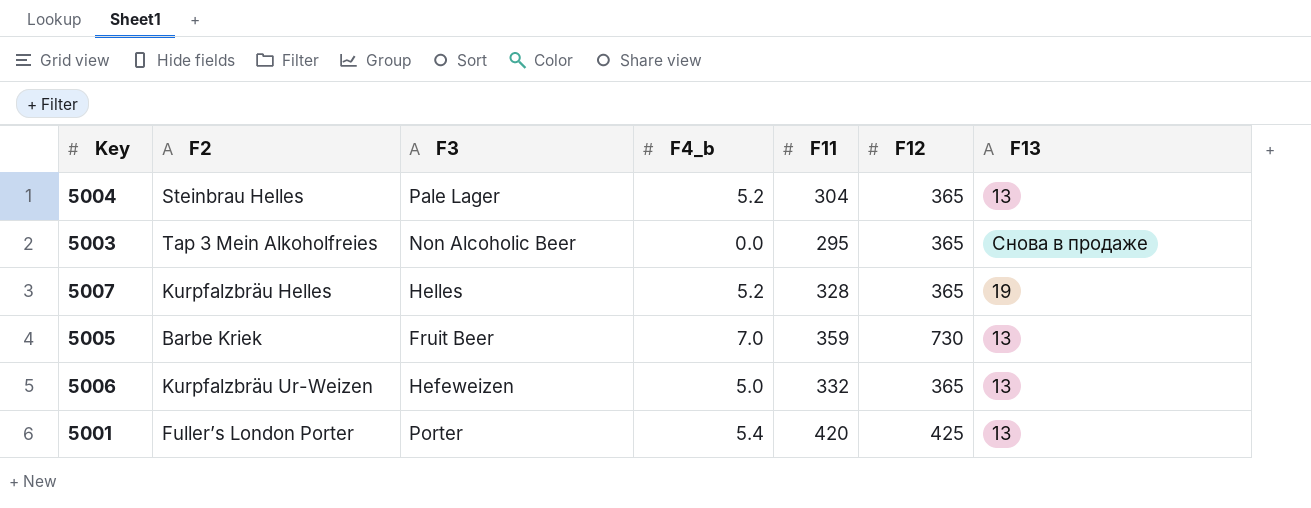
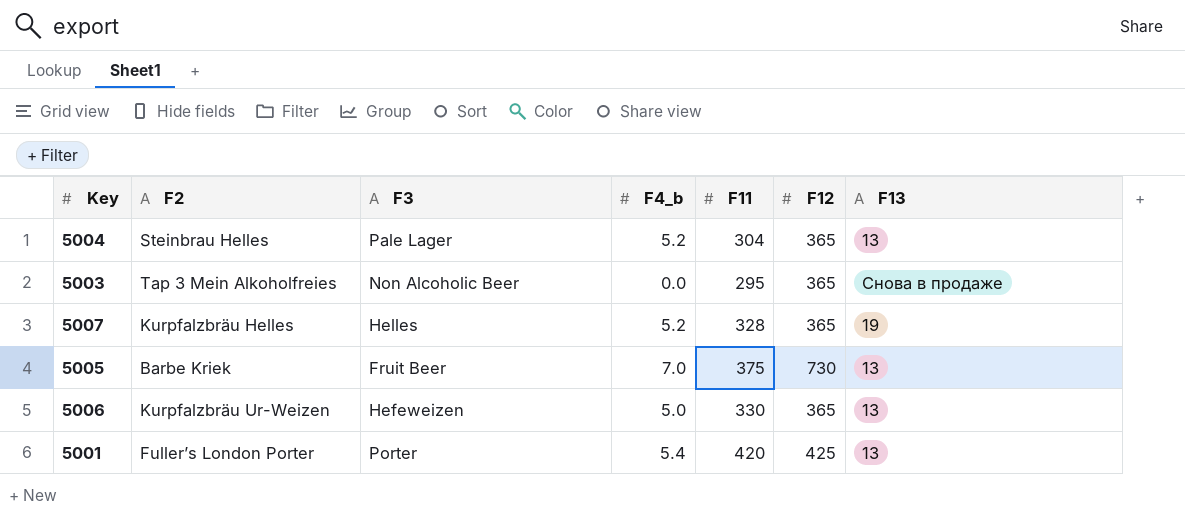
5005 | F11: 359 -> 375
5006 | F11: 332 -> 330

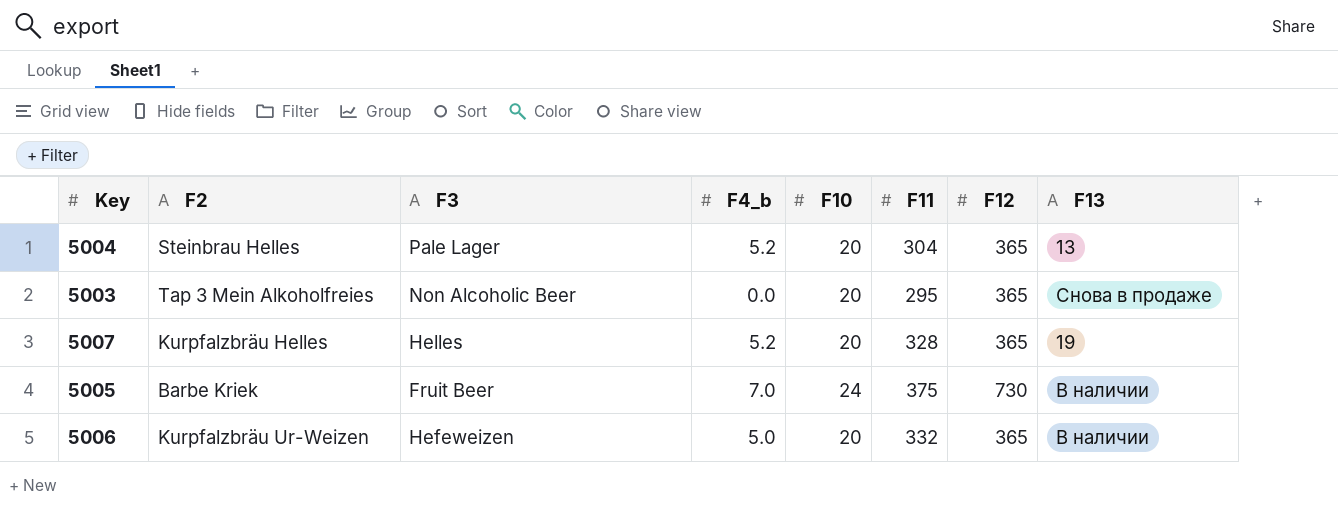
column F10 | position: none -> 5
row 5001: Fuller’s London Porter | Porter | 5.4 | 420 | 425 | 13 -> none
5005 | F13: 13 -> В наличии
5006 | F11: 330 -> 332
5006 | F13: 13 -> В наличии

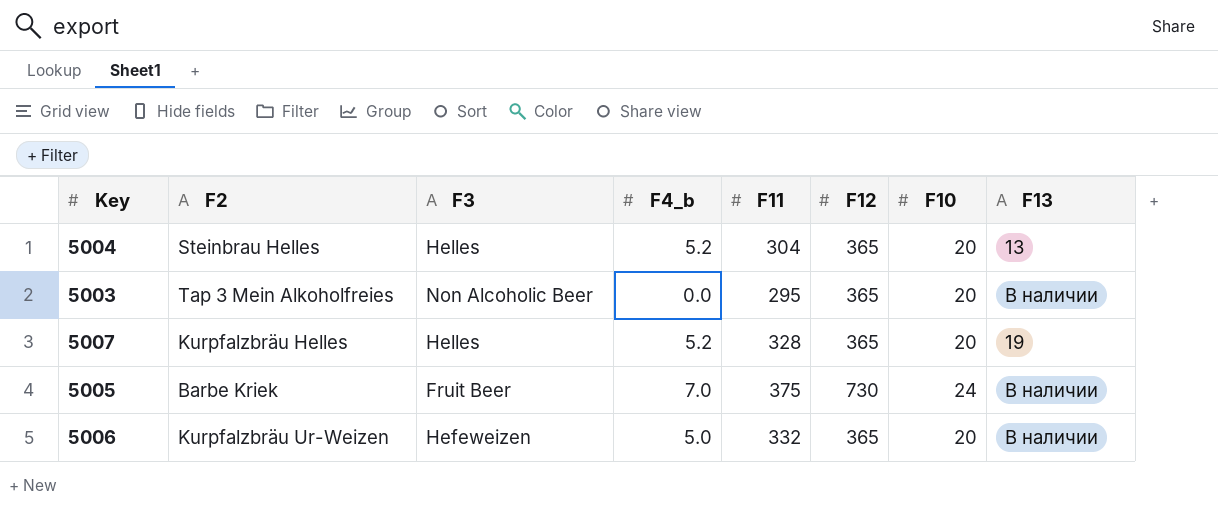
column F10 | position: 5 -> 7
5004 | F3: Pale Lager -> Helles
5003 | F13: Снова в продаже -> В наличии

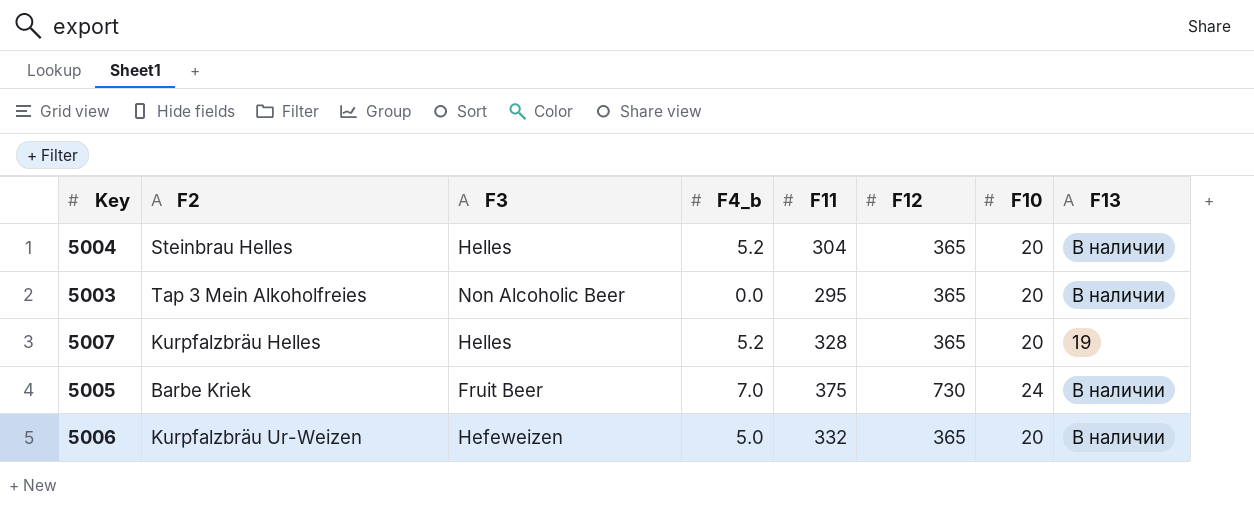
5004 | F13: 13 -> В наличии

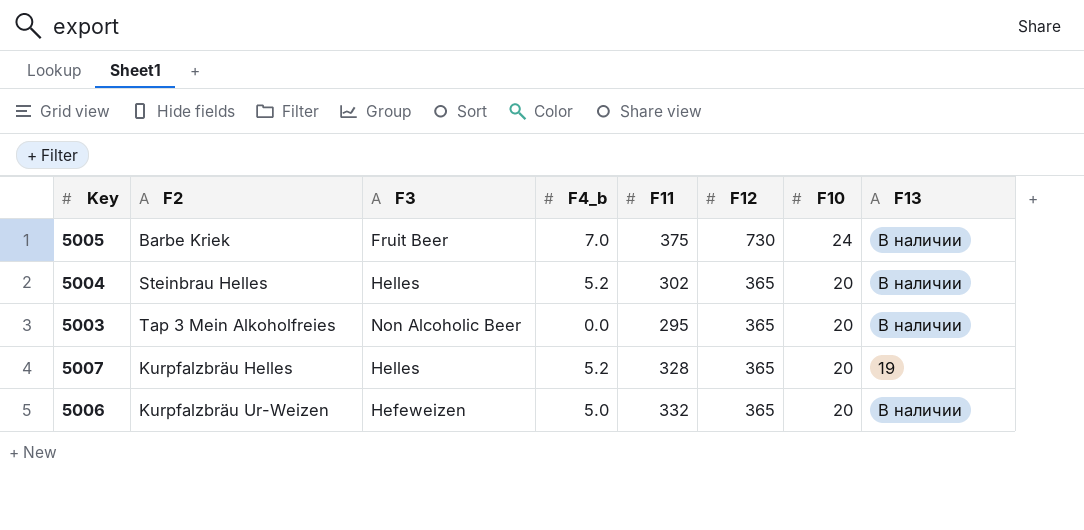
row order: none -> F12 descending
5004 | F11: 304 -> 302

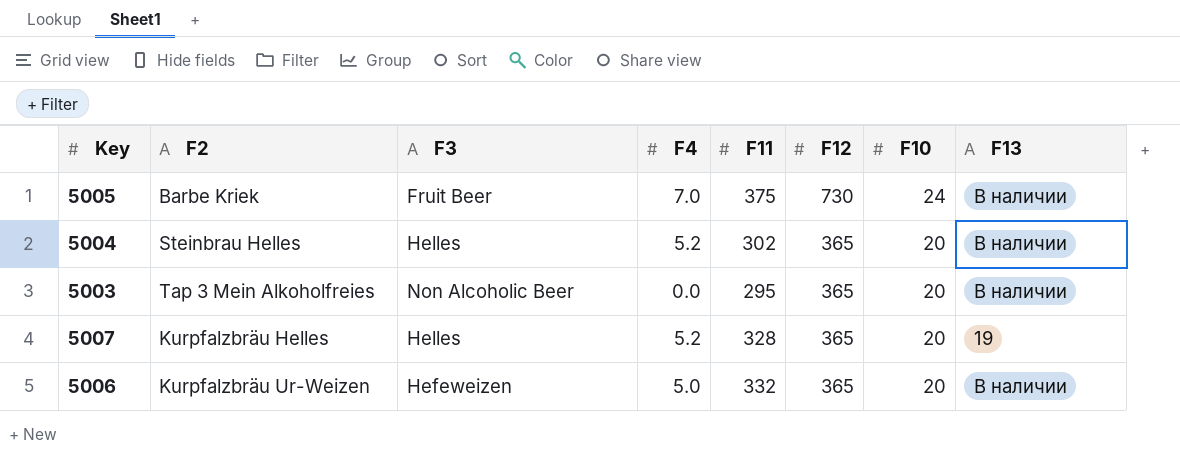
column name: F4_b -> F4

